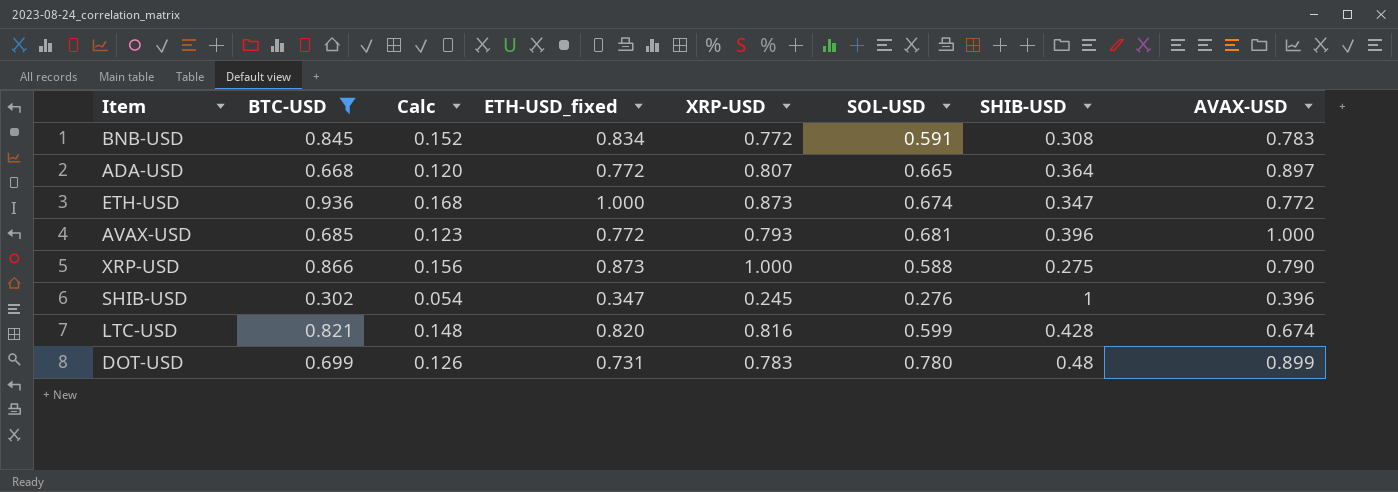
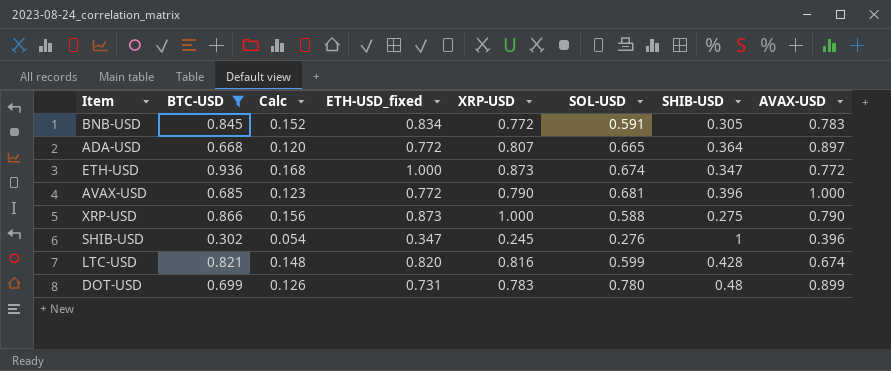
BNB-USD | SHIB-USD: 0.308 -> 0.305
AVAX-USD | XRP-USD: 0.793 -> 0.790

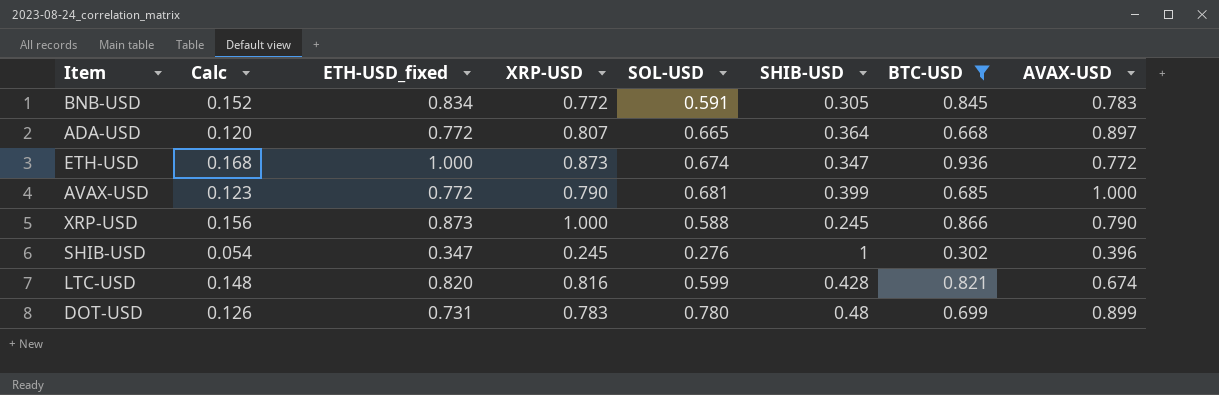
column BTC-USD | position: 2 -> 7
AVAX-USD | SHIB-USD: 0.396 -> 0.399
XRP-USD | SHIB-USD: 0.275 -> 0.245

